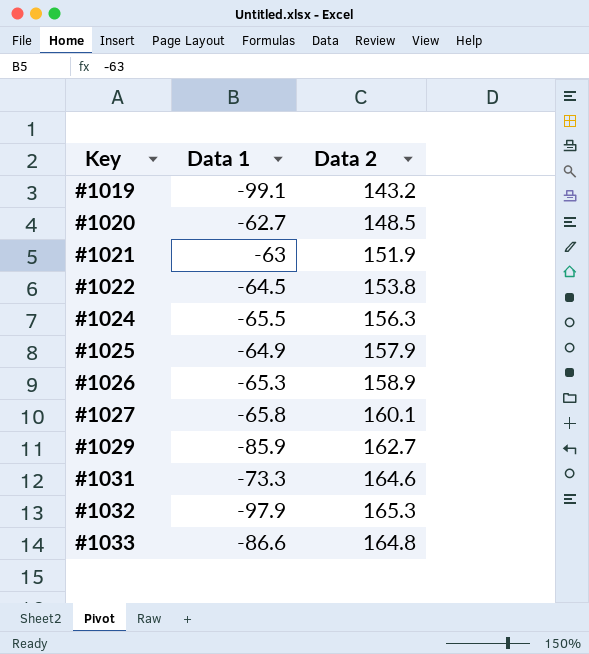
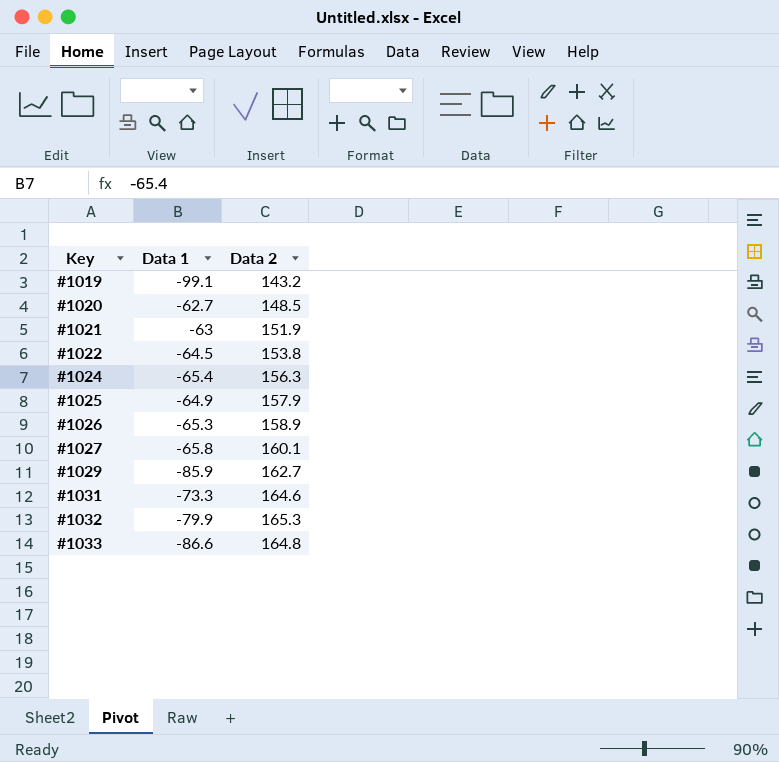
#1024 | Data 1: -65.5 -> -65.4
#1032 | Data 1: -97.9 -> -79.9

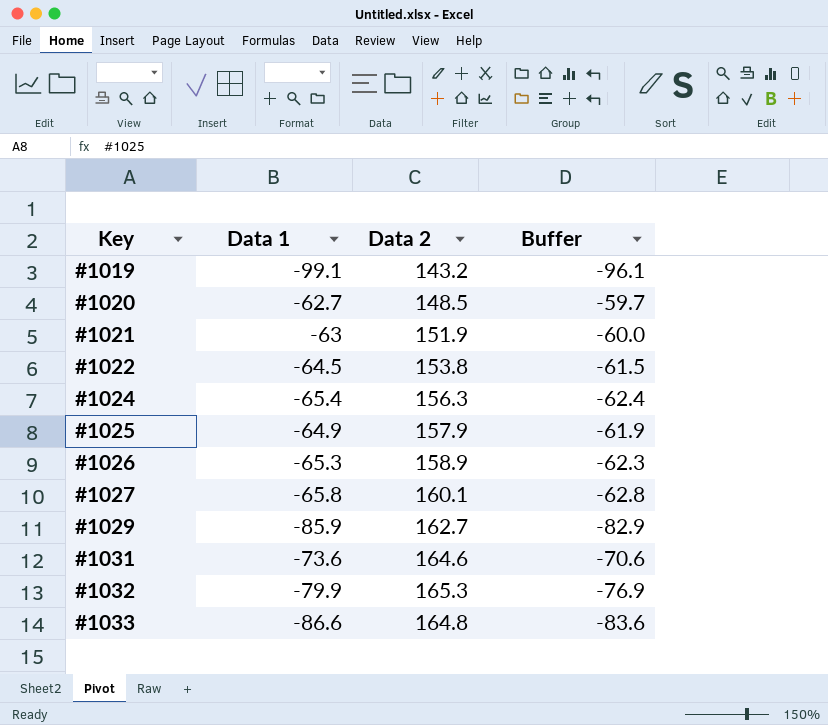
column Buffer | formula: none -> [Data 1] + 3
#1031 | Data 1: -73.3 -> -73.6

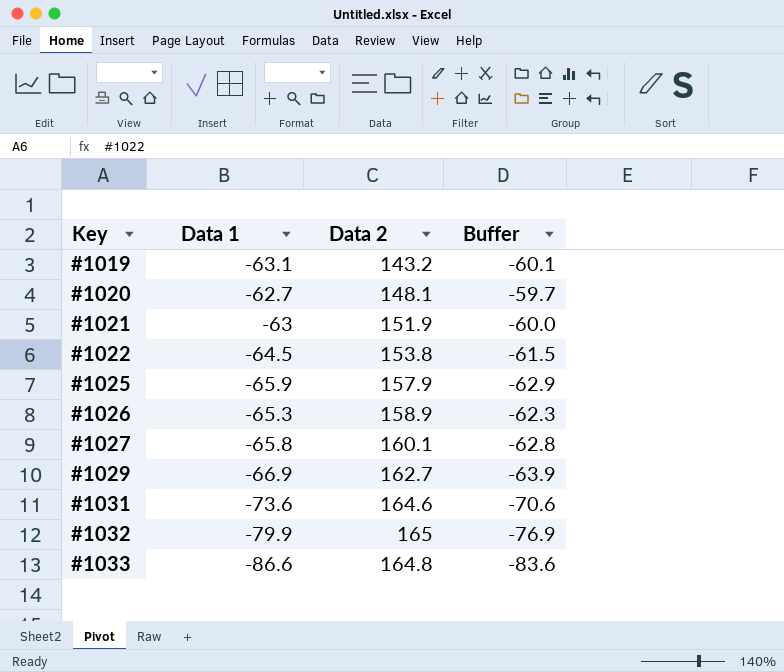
row #1024: -65.4 | 156.3 | -62.4 -> none
#1019 | Data 1: -99.1 -> -63.1
#1019 | Buffer: -96.1 -> -60.1
#1020 | Data 2: 148.5 -> 148.1
#1025 | Data 1: -64.9 -> -65.9
#1025 | Buffer: -61.9 -> -62.9
#1029 | Data 1: -85.9 -> -66.9
#1029 | Buffer: -82.9 -> -63.9
#1032 | Data 2: 165.3 -> 165

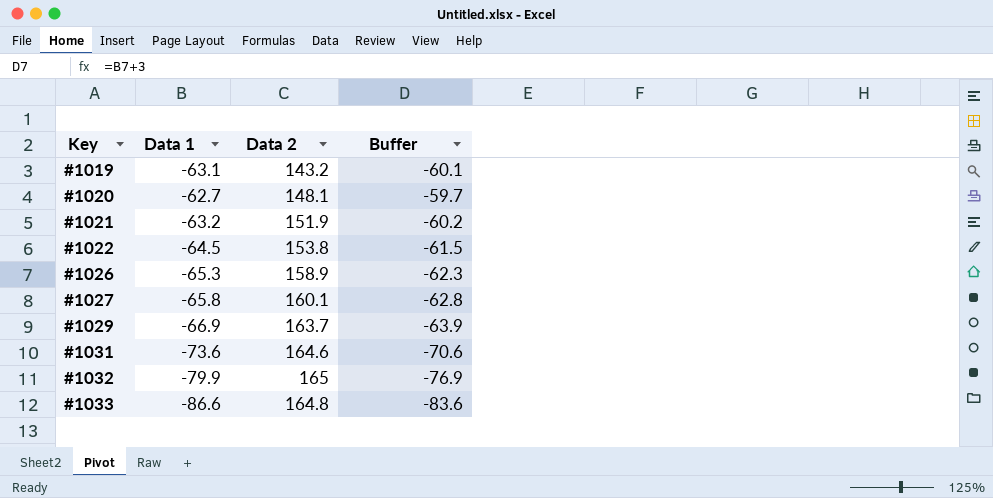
row #1025: -65.9 | 157.9 | -62.9 -> none
#1021 | Data 1: -63 -> -63.2
#1021 | Buffer: -60.0 -> -60.2
#1029 | Data 2: 162.7 -> 163.7

